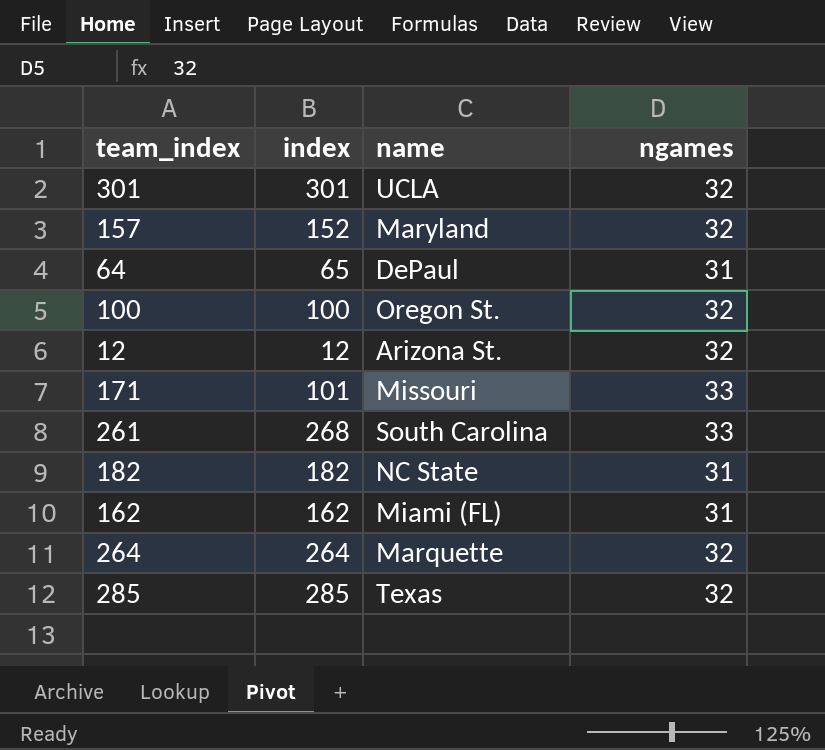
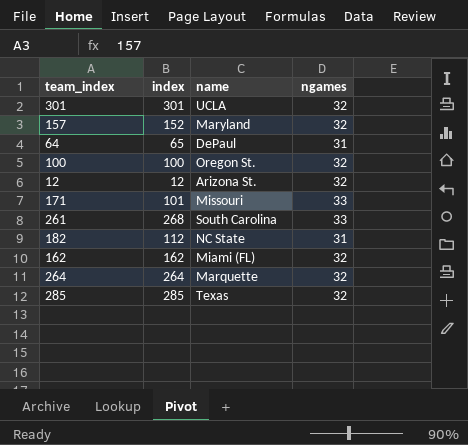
182 | index: 182 -> 112
162 | ngames: 31 -> 32

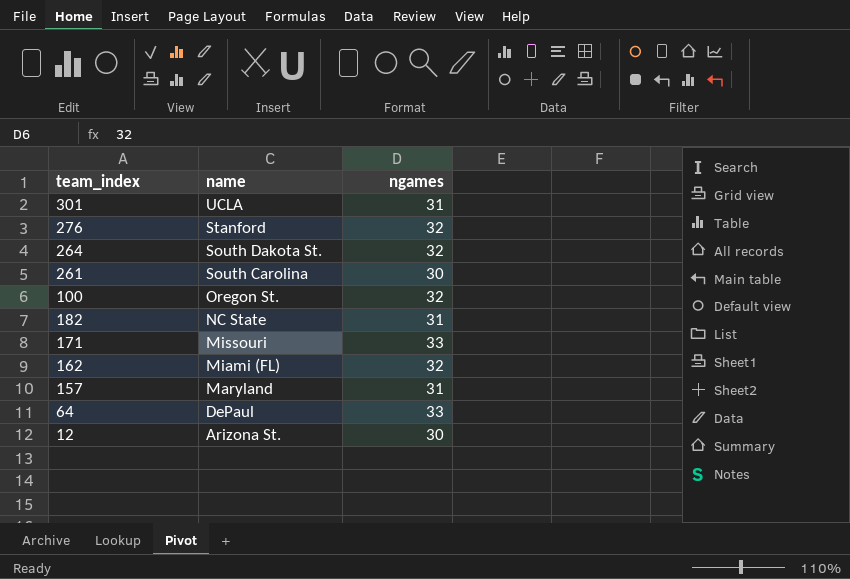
row order: none -> name descending
column index | position: 2 -> none
row 285: 285 | Texas | 32 -> none
301 | ngames: 32 -> 31
row 276: none -> Stanford | 32
264 | name: Marquette -> South Dakota St.
261 | ngames: 33 -> 30
157 | ngames: 32 -> 31
64 | ngames: 31 -> 33
12 | ngames: 32 -> 30

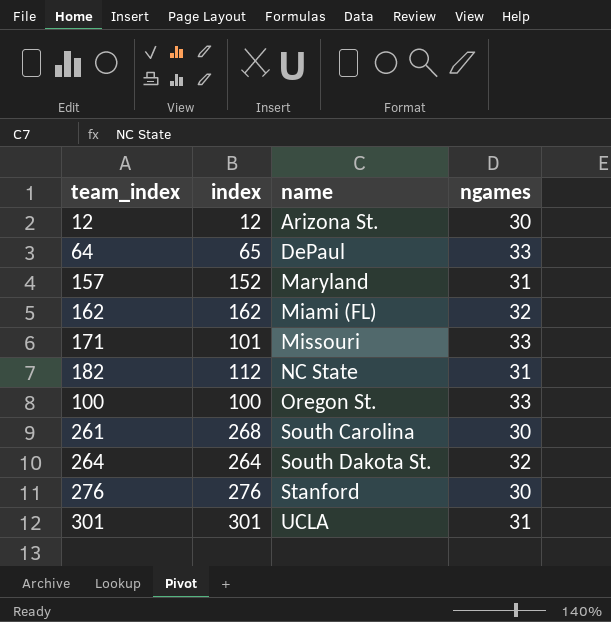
row order: name descending -> name ascending
column index | position: none -> 2
100 | ngames: 32 -> 33
276 | ngames: 32 -> 30

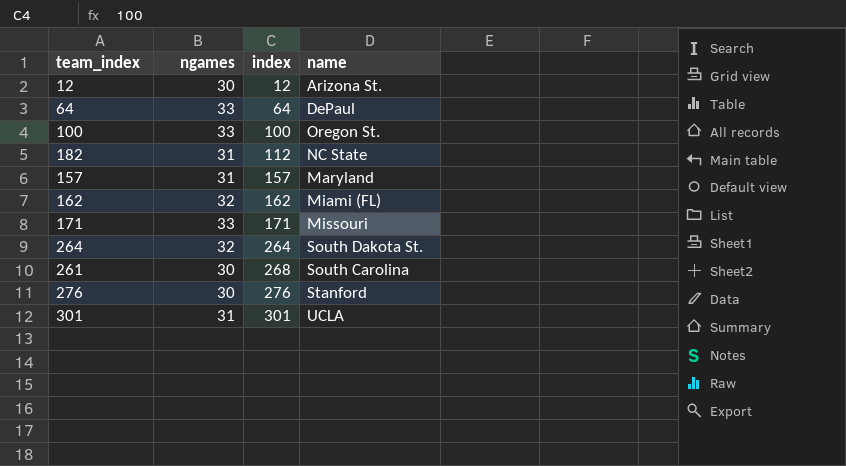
row order: name ascending -> index ascending
column ngames | position: 4 -> 2
64 | index: 65 -> 64
157 | index: 152 -> 157
171 | index: 101 -> 171

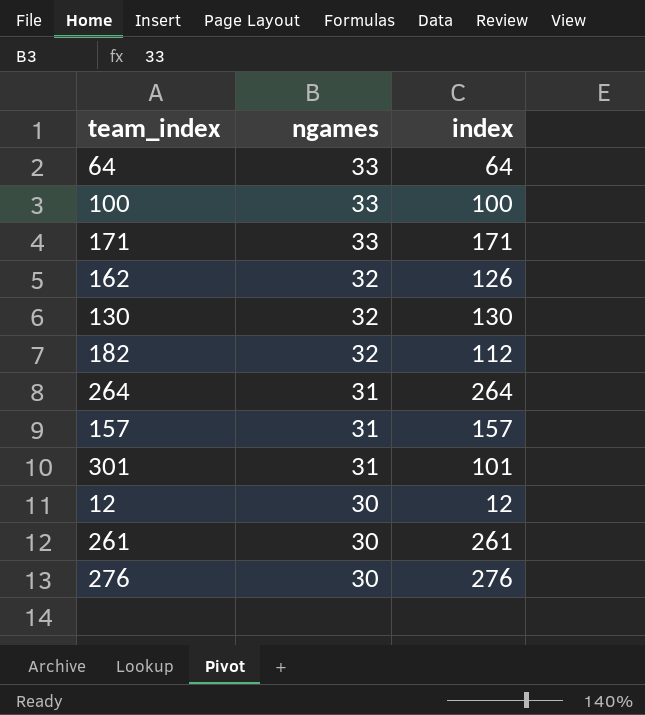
row order: index ascending -> ngames descending
column name | position: 4 -> none
162 | index: 162 -> 126
row 130: none -> 32 | 130
182 | ngames: 31 -> 32
264 | ngames: 32 -> 31
301 | index: 301 -> 101
261 | index: 268 -> 261

